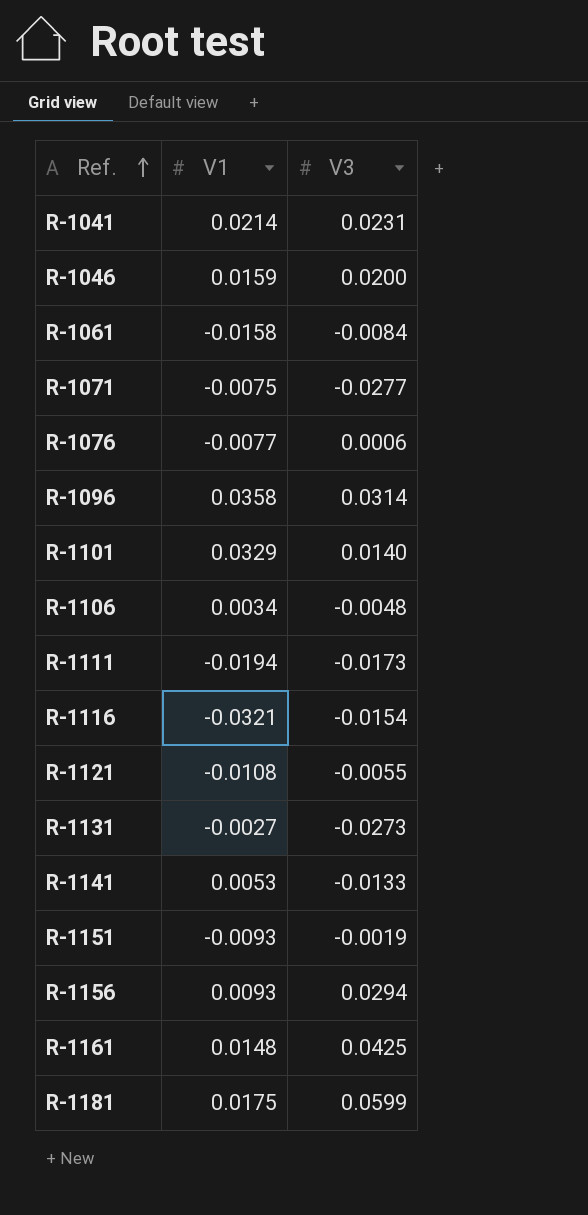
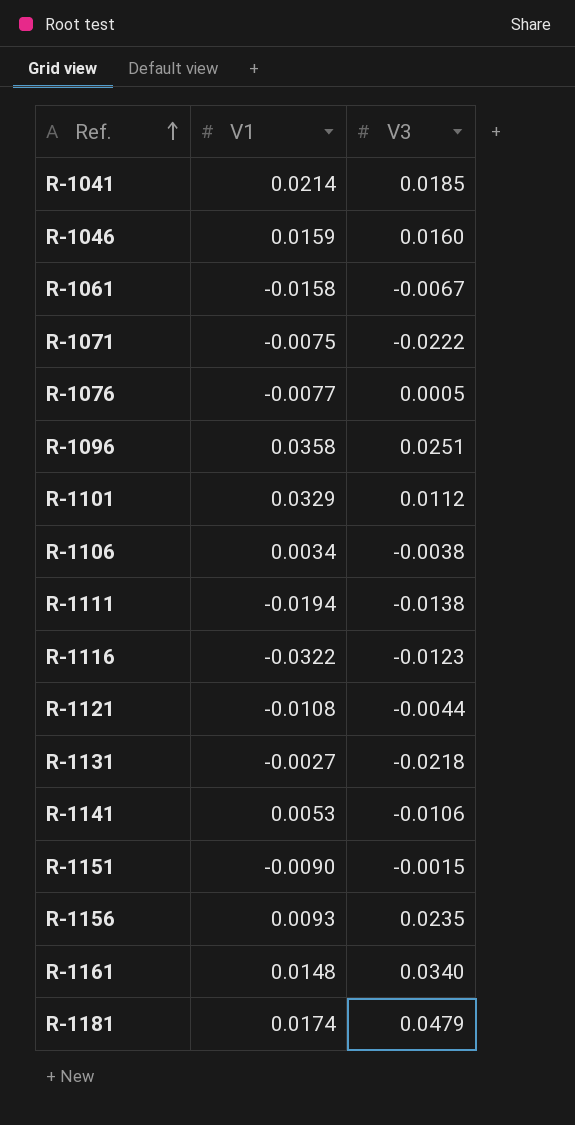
R-1041 | V3: 0.0231 -> 0.0185
R-1046 | V3: 0.0200 -> 0.0160
R-1061 | V3: -0.0084 -> -0.0067
R-1071 | V3: -0.0277 -> -0.0222
R-1076 | V3: 0.0006 -> 0.0005
R-1096 | V3: 0.0314 -> 0.0251
R-1101 | V3: 0.0140 -> 0.0112
R-1106 | V3: -0.0048 -> -0.0038
R-1111 | V3: -0.0173 -> -0.0138
R-1116 | V1: -0.0321 -> -0.0322
R-1116 | V3: -0.0154 -> -0.0123
R-1121 | V3: -0.0055 -> -0.0044
R-1131 | V3: -0.0273 -> -0.0218
R-1141 | V3: -0.0133 -> -0.0106
R-1151 | V1: -0.0093 -> -0.0090
R-1151 | V3: -0.0019 -> -0.0015
R-1156 | V3: 0.0294 -> 0.0235
R-1161 | V3: 0.0425 -> 0.0340
R-1181 | V1: 0.0175 -> 0.0174
R-1181 | V3: 0.0599 -> 0.0479

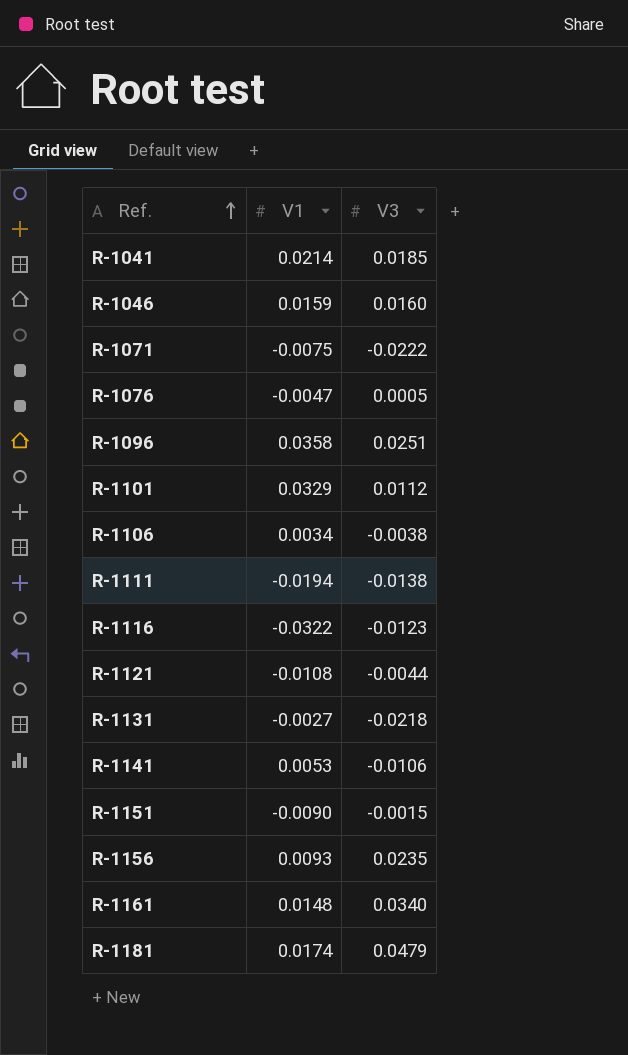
row R-1061: -0.0158 | -0.0067 -> none
R-1076 | V1: -0.0077 -> -0.0047

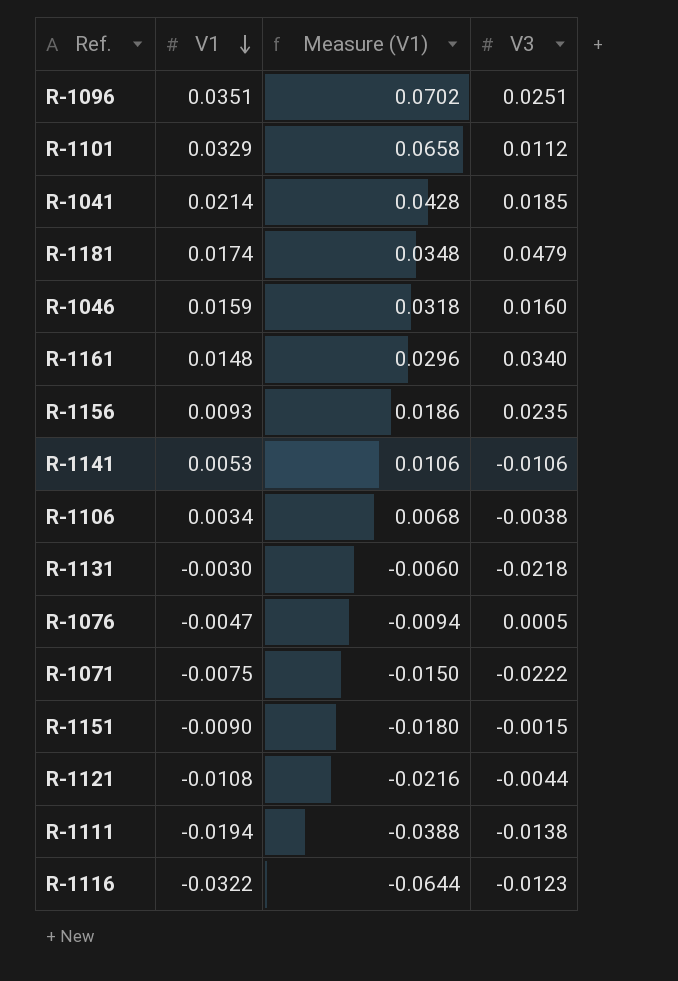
row order: Ref. ascending -> V1 descending
column Measure (V1) | formula: none -> [V1] * 2
R-1096 | V1: 0.0358 -> 0.0351
R-1131 | V1: -0.0027 -> -0.0030

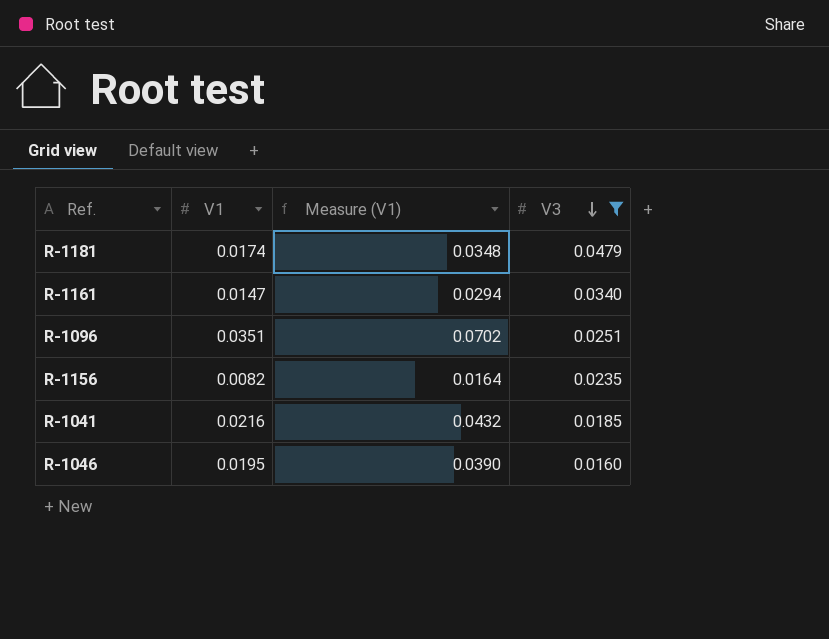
filter: none -> V3 >= 0.0160
row order: V1 descending -> V3 descending
R-1161 | V1: 0.0148 -> 0.0147
R-1161 | Measure (V1): 0.0296 -> 0.0294
R-1156 | V1: 0.0093 -> 0.0082
R-1156 | Measure (V1): 0.0186 -> 0.0164
R-1041 | V1: 0.0214 -> 0.0216
R-1041 | Measure (V1): 0.0428 -> 0.0432
R-1046 | V1: 0.0159 -> 0.0195
R-1046 | Measure (V1): 0.0318 -> 0.0390

